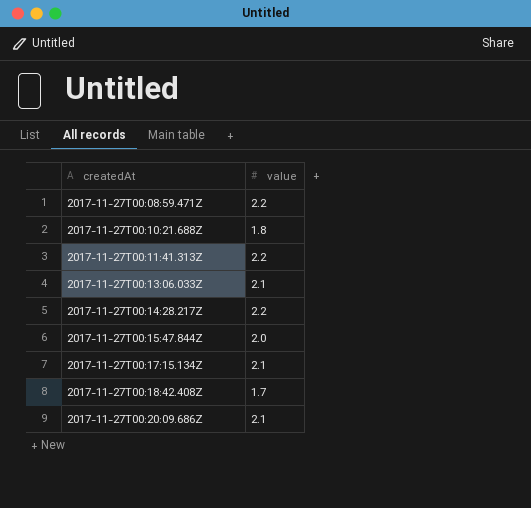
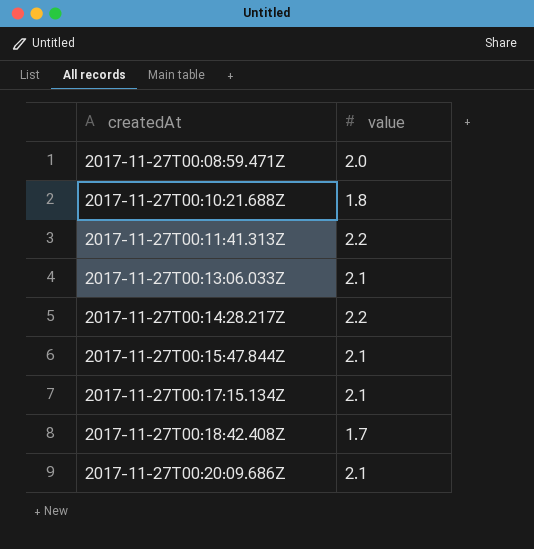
2017-11-27T00:08:59.471Z | value: 2.2 -> 2.0
2017-11-27T00:15:47.844Z | value: 2.0 -> 2.1

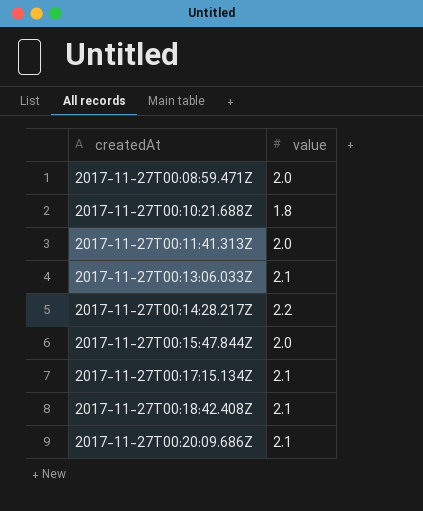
2017-11-27T00:11:41.313Z | value: 2.2 -> 2.0
2017-11-27T00:15:47.844Z | value: 2.1 -> 2.0
2017-11-27T00:18:42.408Z | value: 1.7 -> 2.1

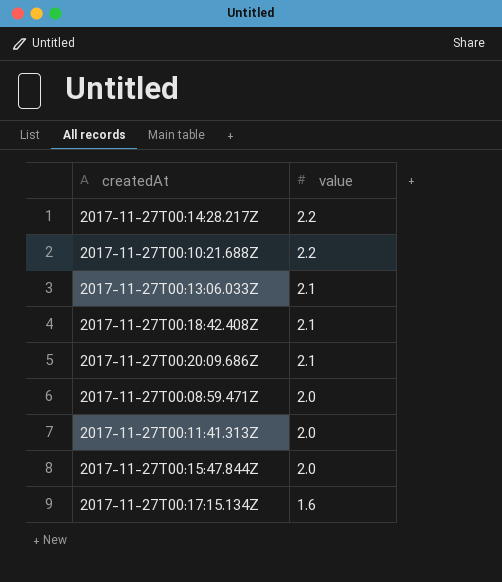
row order: createdAt ascending -> value descending
2017-11-27T00:10:21.688Z | value: 1.8 -> 2.2
2017-11-27T00:17:15.134Z | value: 2.1 -> 1.6

